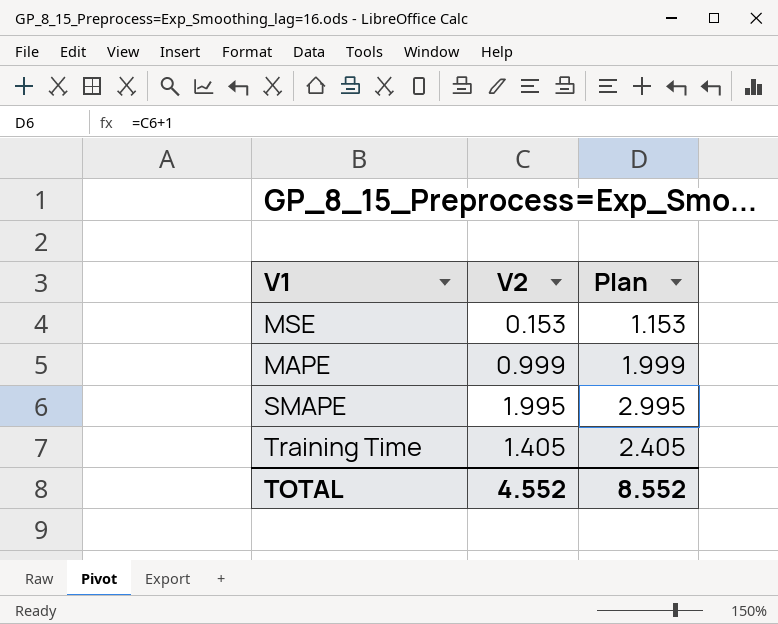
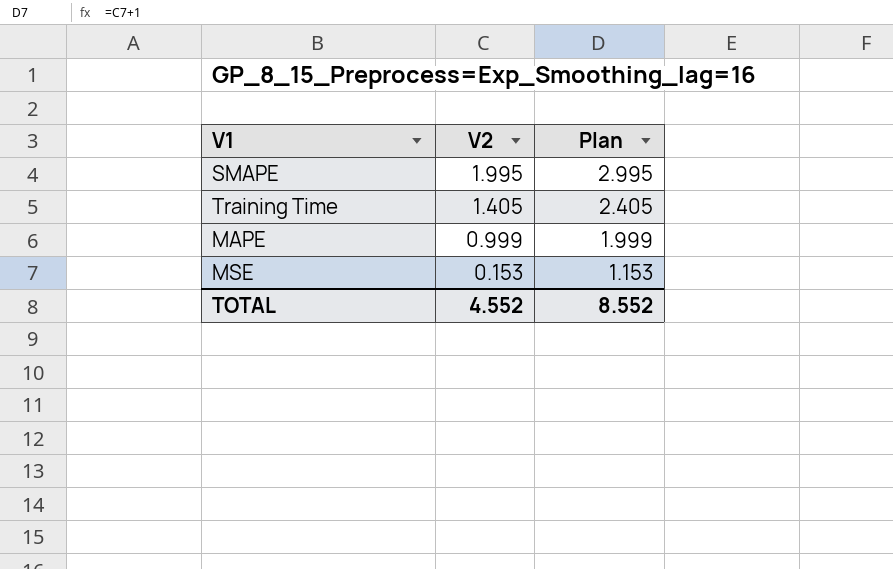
row order: none -> V2 descending

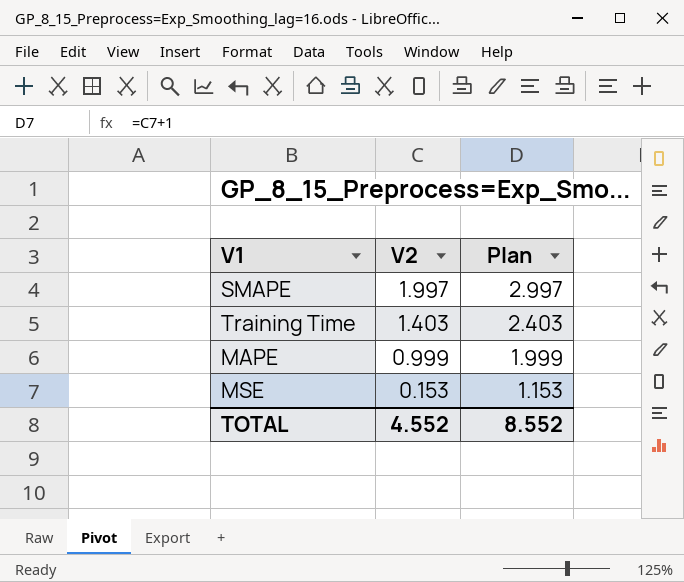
SMAPE | V2: 1.995 -> 1.997
SMAPE | Plan: 2.995 -> 2.997
Training Time | V2: 1.405 -> 1.403
Training Time | Plan: 2.405 -> 2.403

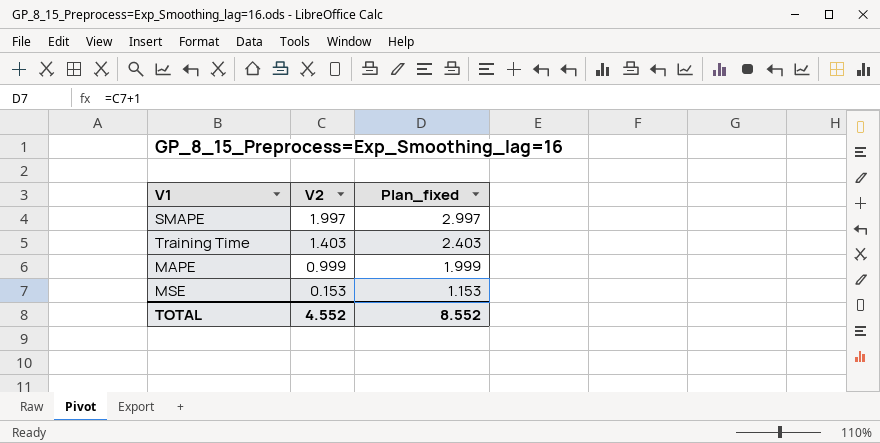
column name: Plan -> Plan_fixed

